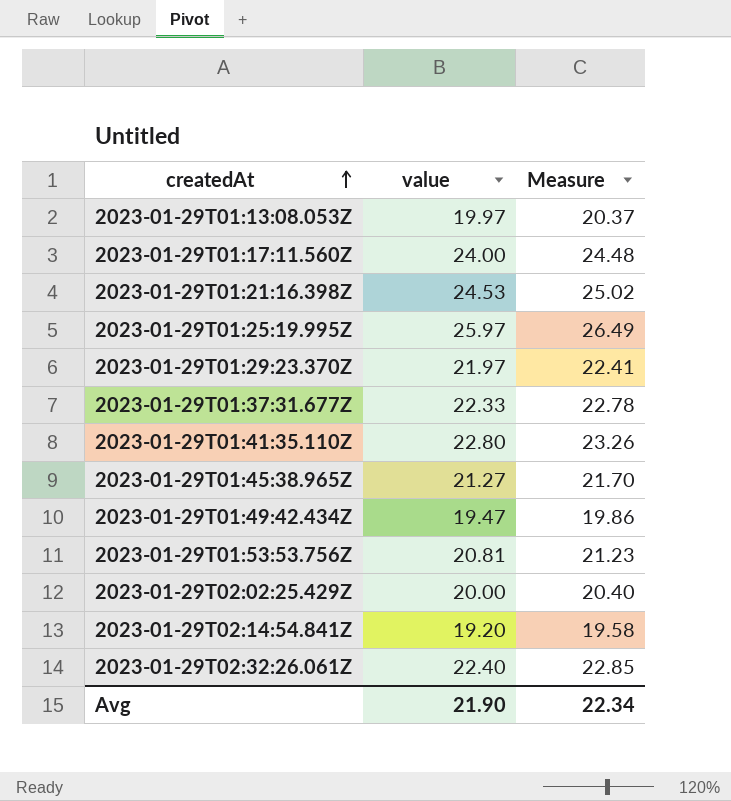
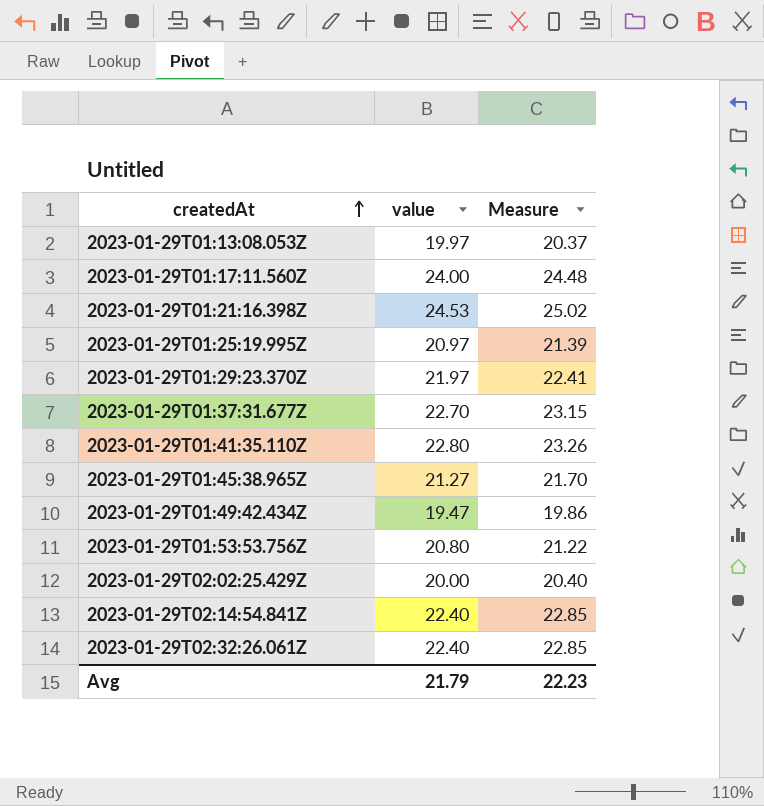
2023-01-29T01:25:19.995Z | value: 25.97 -> 20.97
2023-01-29T01:25:19.995Z | Measure: 26.49 -> 21.39
2023-01-29T01:37:31.677Z | value: 22.33 -> 22.70
2023-01-29T01:37:31.677Z | Measure: 22.78 -> 23.15
2023-01-29T01:53:53.756Z | value: 20.81 -> 20.80
2023-01-29T01:53:53.756Z | Measure: 21.23 -> 21.22
2023-01-29T02:14:54.841Z | value: 19.20 -> 22.40
2023-01-29T02:14:54.841Z | Measure: 19.58 -> 22.85
Avg | value: 21.90 -> 21.79
Avg | Measure: 22.34 -> 22.23

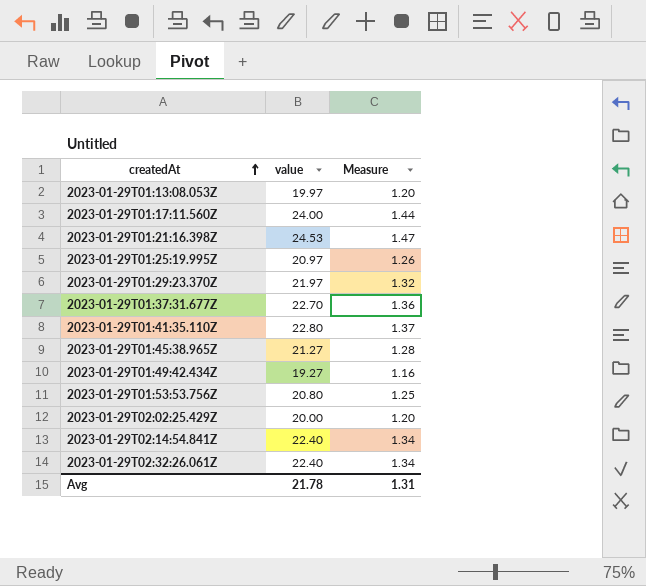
column Measure | formula: [value] * 1.02 -> [value] * 0.06
2023-01-29T01:49:42.434Z | value: 19.47 -> 19.27
Avg | value: 21.79 -> 21.78
Avg | Measure: 22.23 -> 1.31

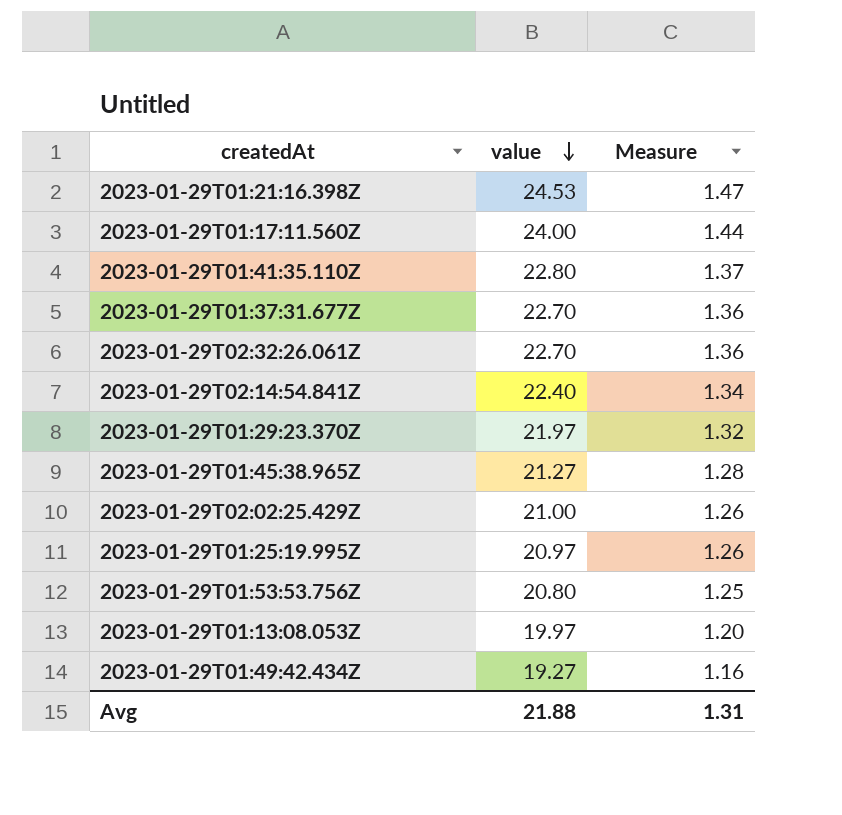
row order: createdAt ascending -> value descending
2023-01-29T02:32:26.061Z | value: 22.40 -> 22.70
2023-01-29T02:32:26.061Z | Measure: 1.34 -> 1.36
2023-01-29T02:02:25.429Z | value: 20.00 -> 21.00
2023-01-29T02:02:25.429Z | Measure: 1.20 -> 1.26
Avg | value: 21.78 -> 21.88

